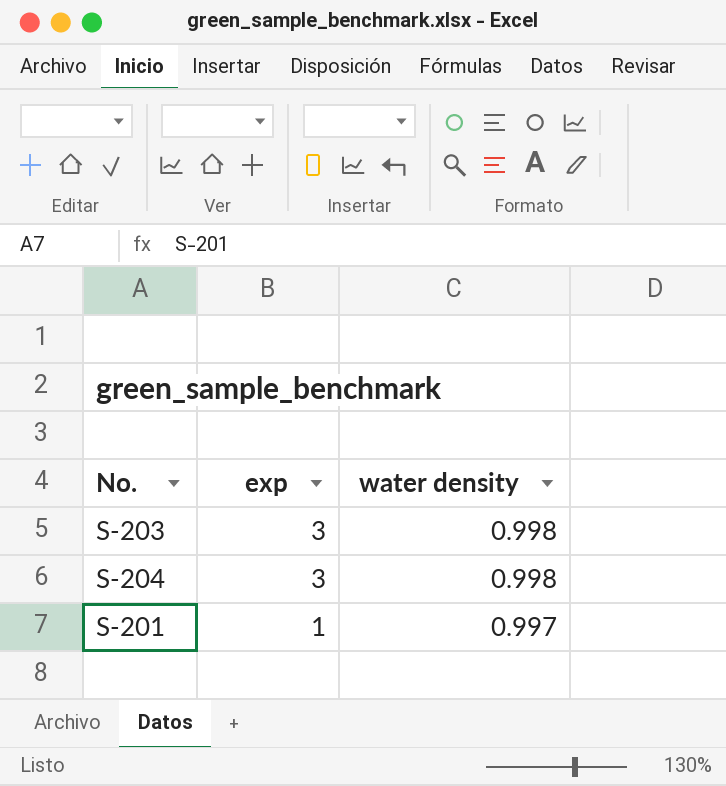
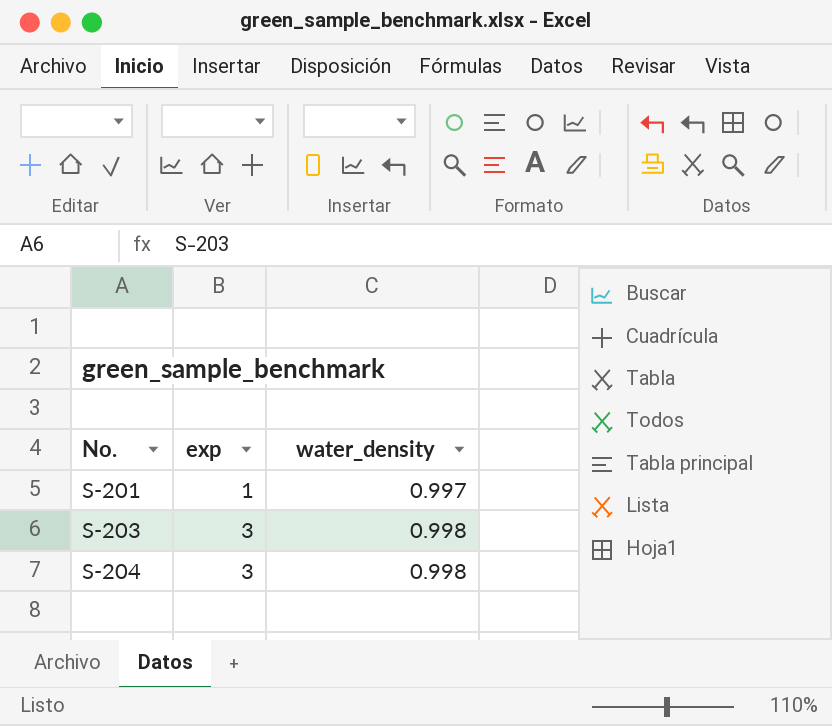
row order: exp descending -> No. ascending
column name: water density -> water_density

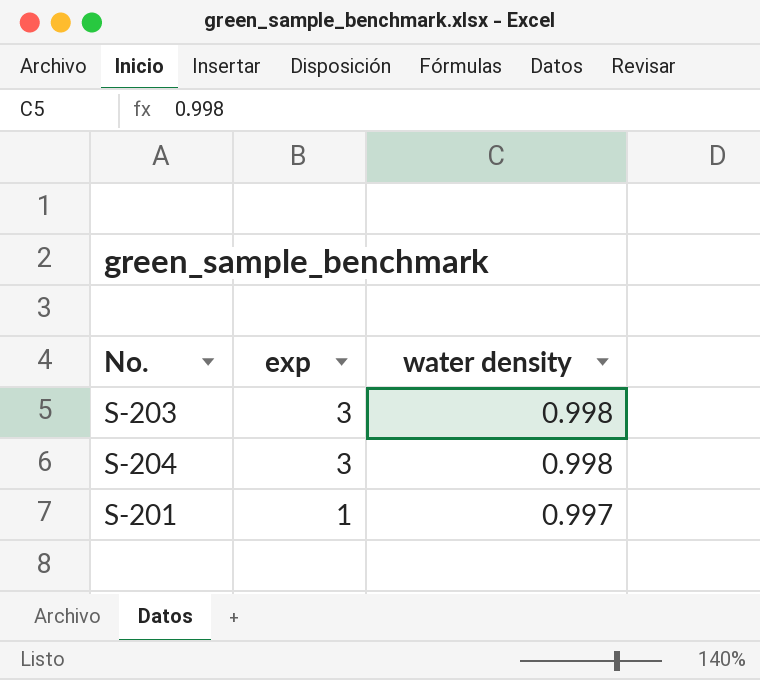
row order: No. ascending -> exp descending
column name: water_density -> water density

